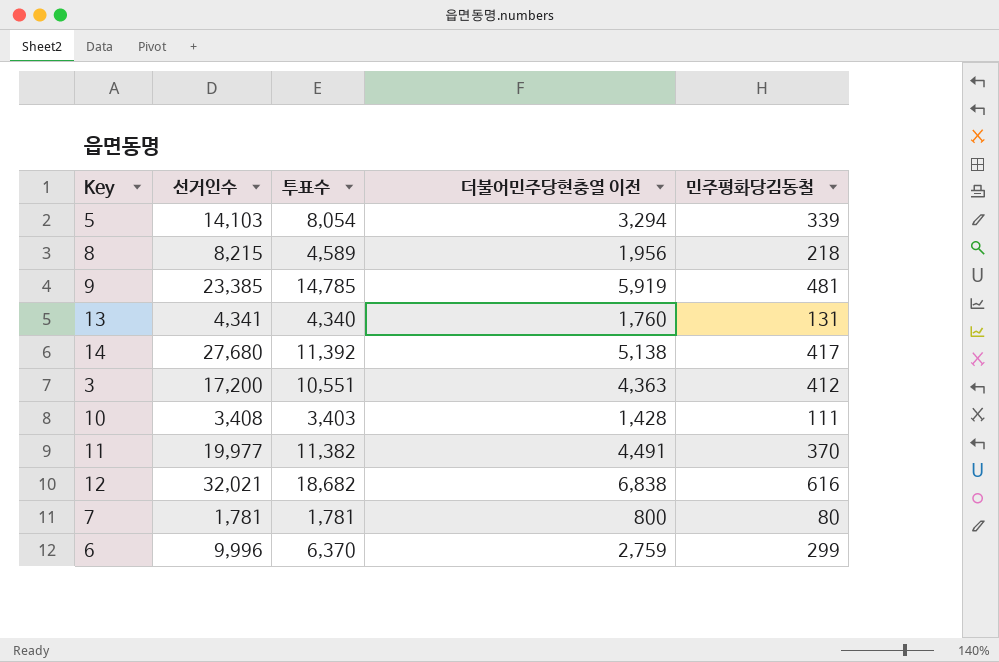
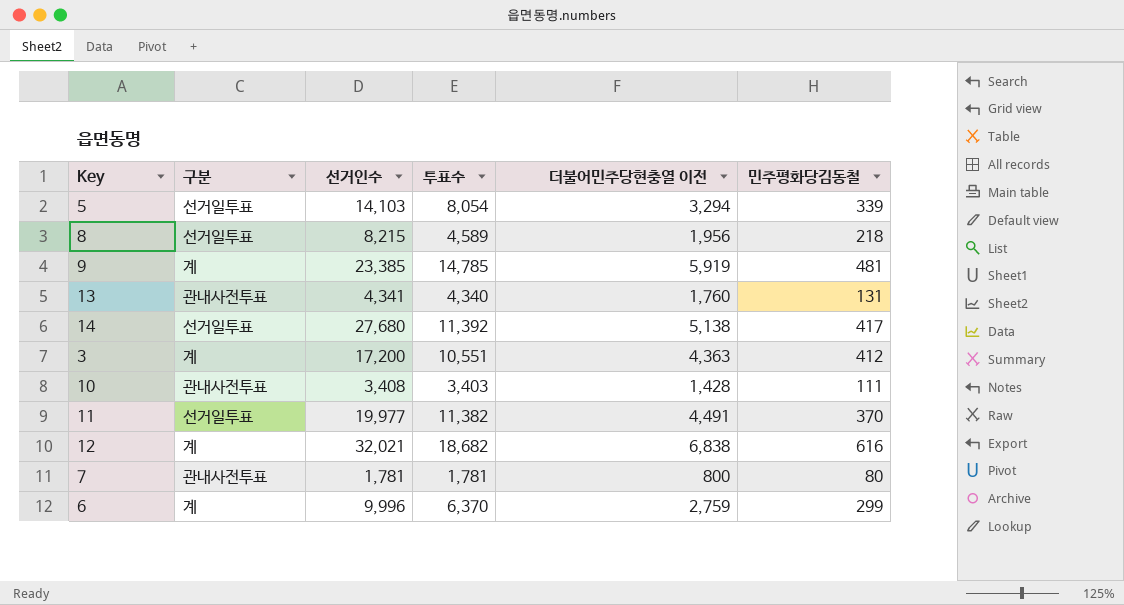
column 구분 | position: none -> 2

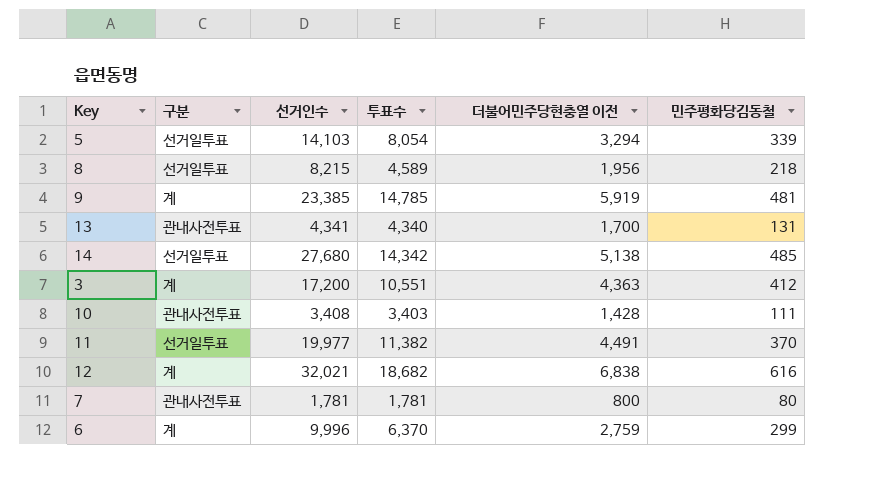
13 | 더불어민주당현충열 이전: 1,760 -> 1,700
14 | 투표수: 11,392 -> 14,342
14 | 민주평화당김동철: 417 -> 485

